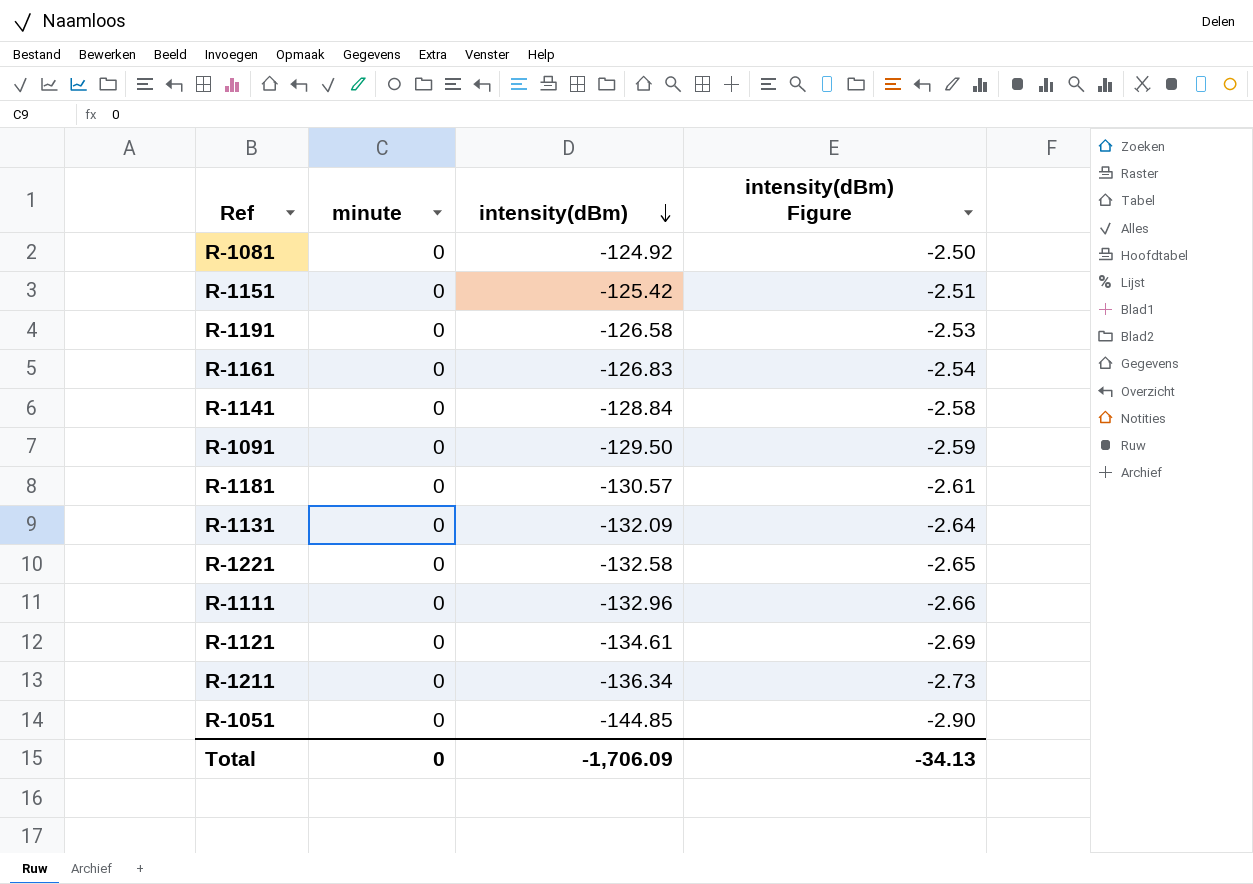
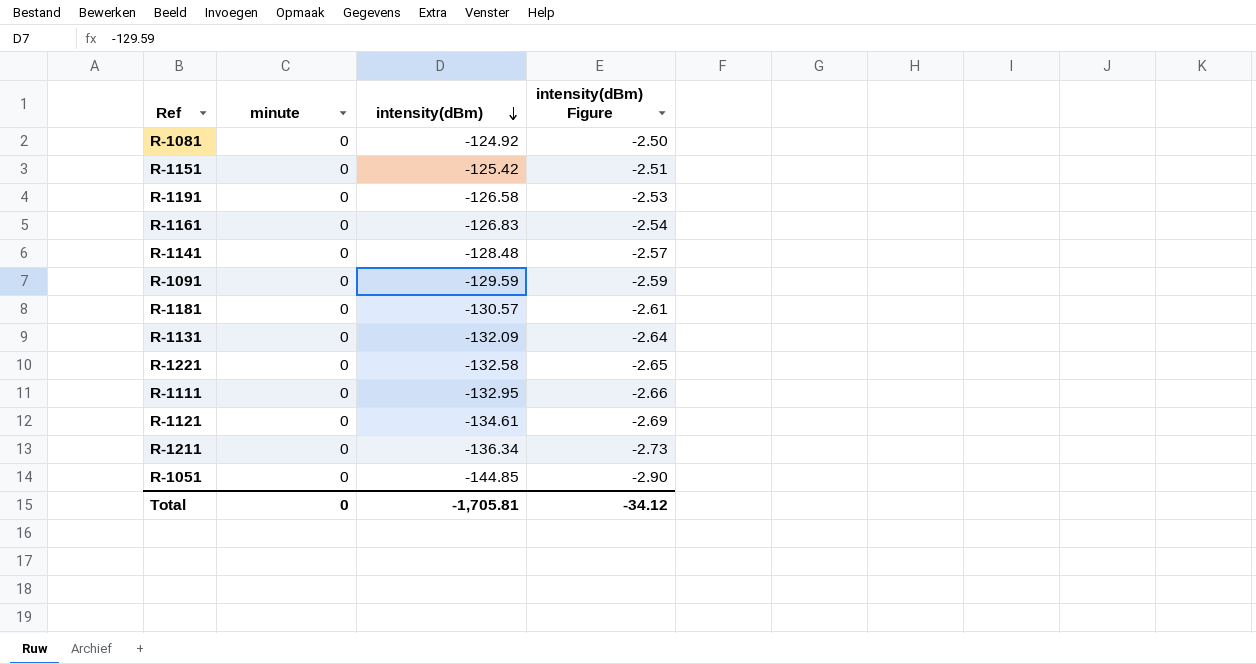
R-1141 | intensity(dBm): -128.84 -> -128.48
R-1141 | intensity(dBm) Figure: -2.58 -> -2.57
R-1091 | intensity(dBm): -129.50 -> -129.59
R-1111 | intensity(dBm): -132.96 -> -132.95
Total | intensity(dBm): -1,706.09 -> -1,705.81
Total | intensity(dBm) Figure: -34.13 -> -34.12

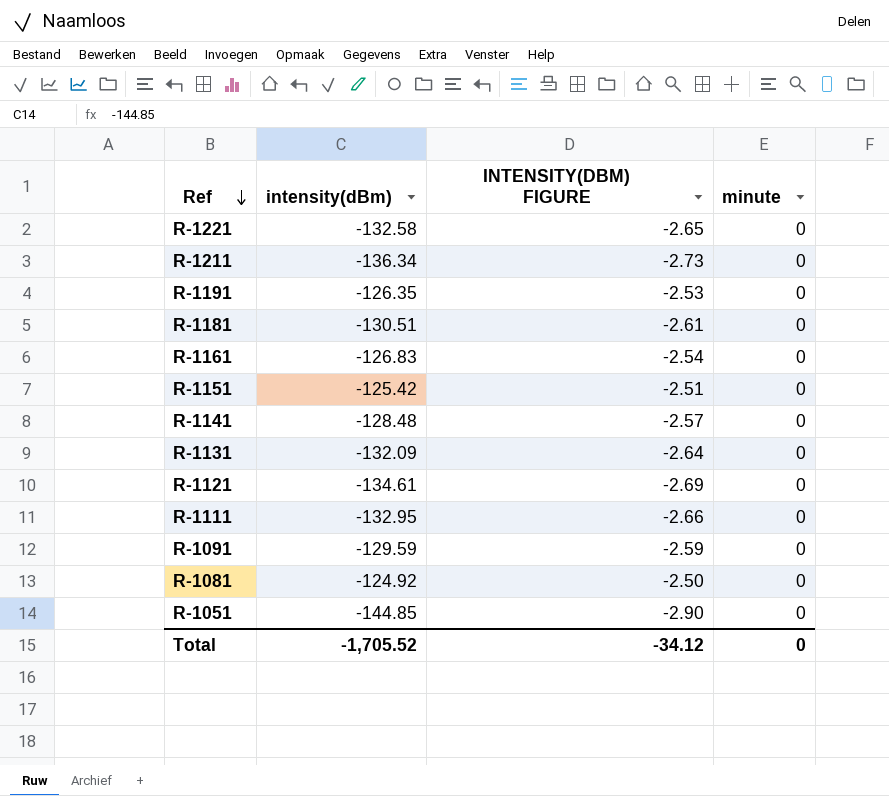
row order: intensity(dBm) descending -> Ref descending
column name: intensity(dBm) Figure -> INTENSITY(DBM) FIGURE
column minute | position: 2 -> 4
R-1191 | intensity(dBm): -126.58 -> -126.35
R-1181 | intensity(dBm): -130.57 -> -130.51
Total | intensity(dBm): -1,705.81 -> -1,705.52

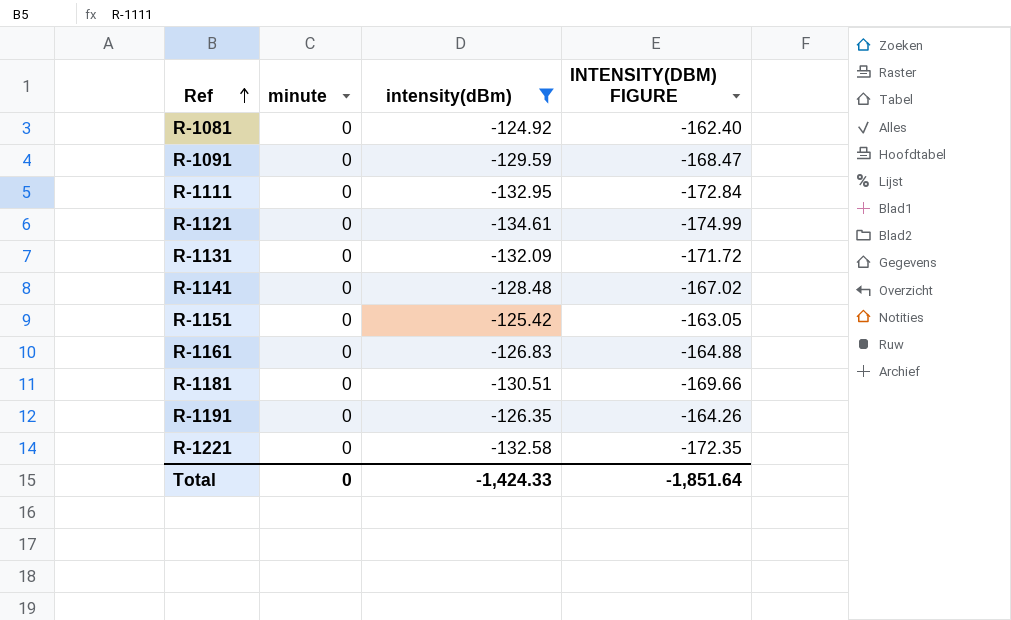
filter: none -> intensity(dBm) >= -134.61
row order: Ref descending -> Ref ascending
column minute | position: 4 -> 2
column INTENSITY(DBM) FIGURE | formula: [intensity(dBm)] * 0.02 -> [intensity(dBm)] * 1.3
Total | intensity(dBm): -1,705.52 -> -1,424.33
Total | INTENSITY(DBM) FIGURE: -34.12 -> -1,851.64

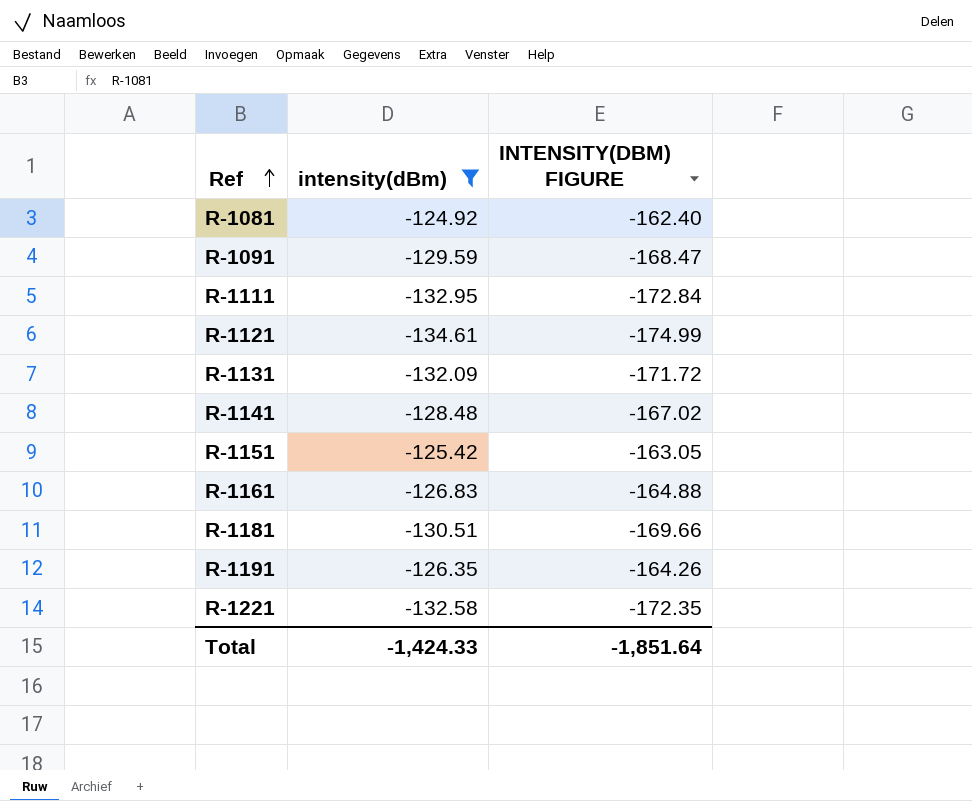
column minute | position: 2 -> none

